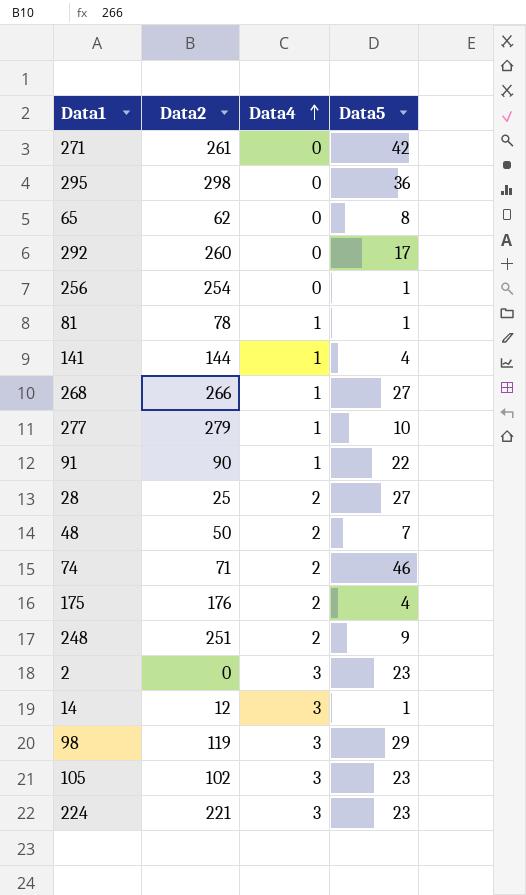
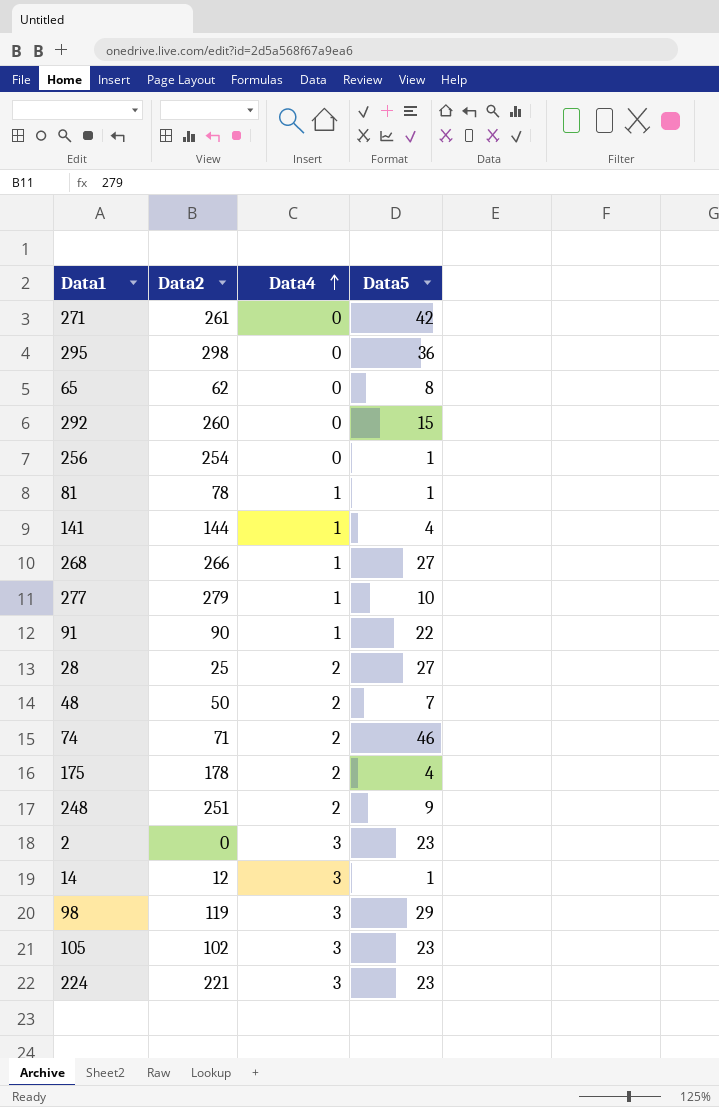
292 | Data5: 17 -> 15
175 | Data2: 176 -> 178

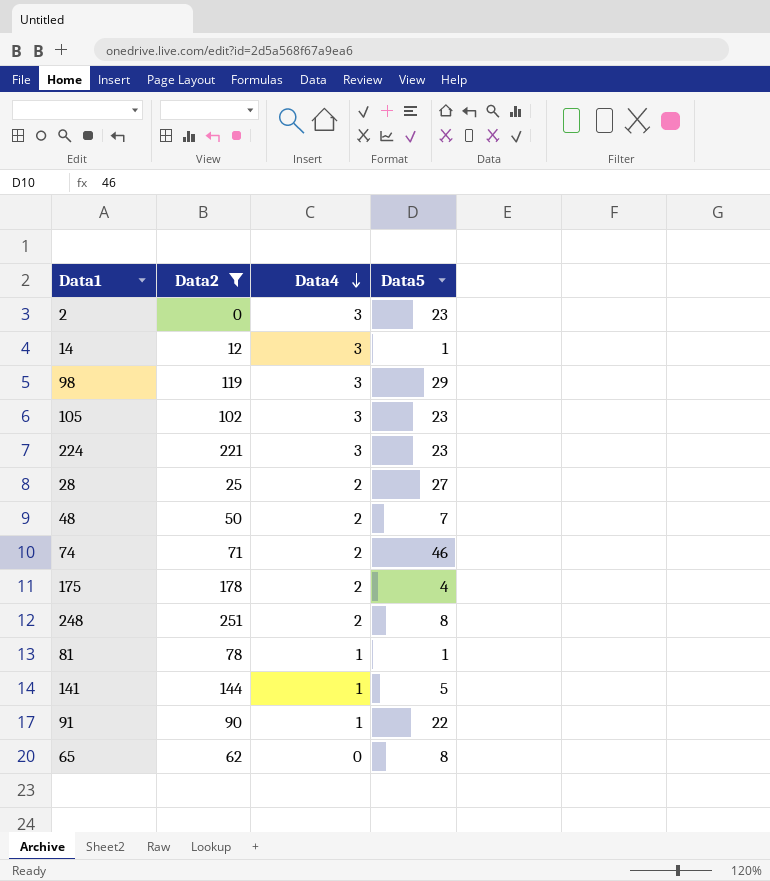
filter: none -> Data2 <= 251
row order: Data4 ascending -> Data4 descending
248 | Data5: 9 -> 8
141 | Data5: 4 -> 5

